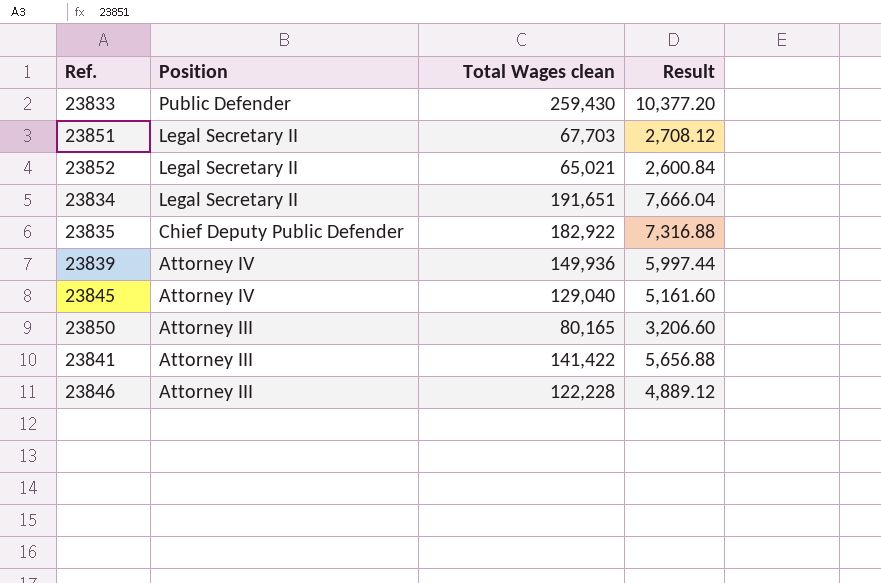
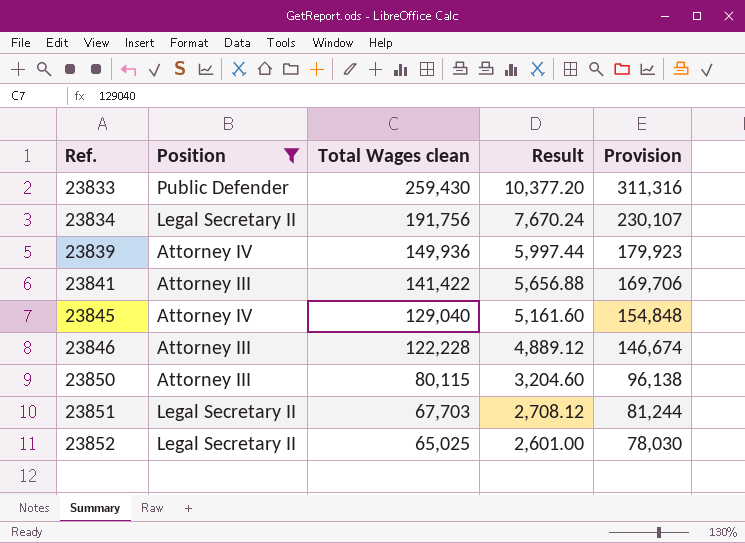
filter: none -> Position != Chief Deputy Public Defender
row order: Position descending -> Ref. ascending
column Provision | formula: none -> [Total Wages clean] * 1.2
23834 | Total Wages clean: 191,651 -> 191,756
23834 | Result: 7,666.04 -> 7,670.24
23850 | Total Wages clean: 80,165 -> 80,115
23850 | Result: 3,206.60 -> 3,204.60
23852 | Total Wages clean: 65,021 -> 65,025
23852 | Result: 2,600.84 -> 2,601.00

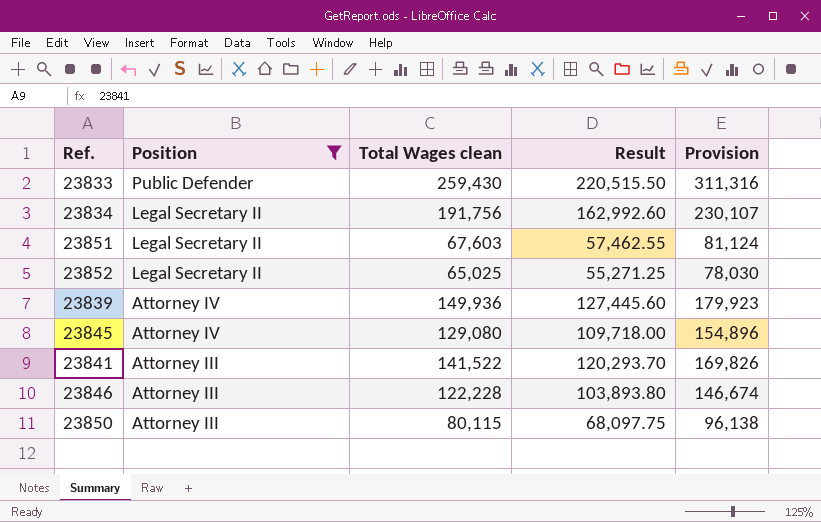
row order: Ref. ascending -> Position descending
column Result | formula: [Total Wages clean] * 0.04 -> [Total Wages clean] * 0.85
23851 | Total Wages clean: 67,703 -> 67,603
23851 | Provision: 81,244 -> 81,124
23845 | Total Wages clean: 129,040 -> 129,080
23845 | Provision: 154,848 -> 154,896
23841 | Total Wages clean: 141,422 -> 141,522
23841 | Provision: 169,706 -> 169,826

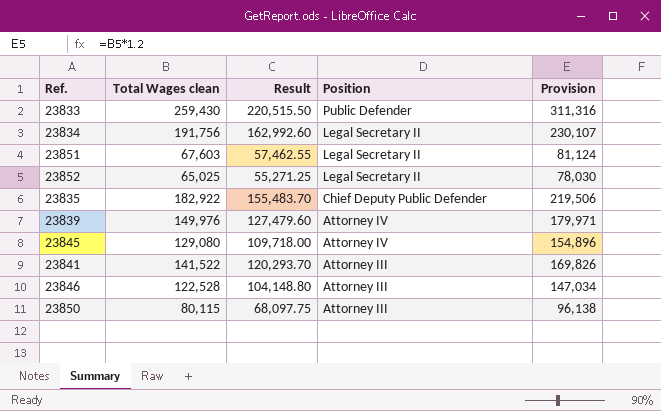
filter: Position != Chief Deputy Public Defender -> none
column Position | position: 2 -> 4
23839 | Total Wages clean: 149,936 -> 149,976
23839 | Result: 127,445.60 -> 127,479.60
23839 | Provision: 179,923 -> 179,971
23846 | Total Wages clean: 122,228 -> 122,528
23846 | Result: 103,893.80 -> 104,148.80
23846 | Provision: 146,674 -> 147,034

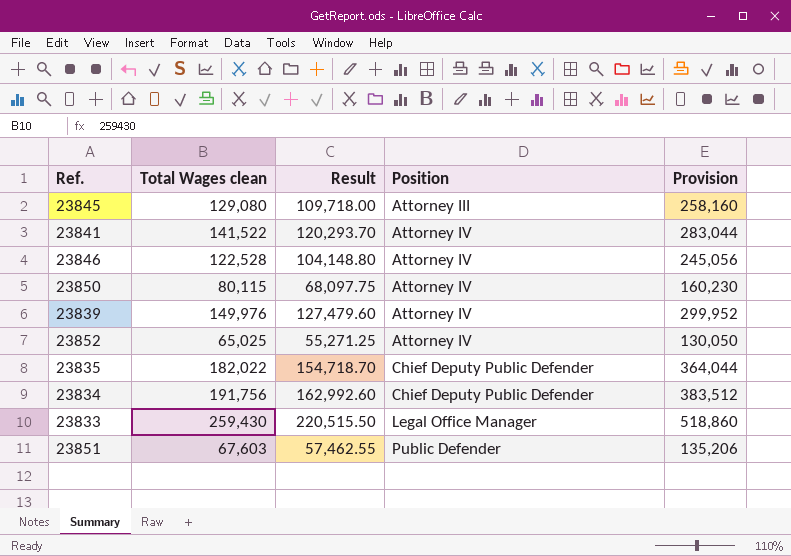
row order: Position descending -> Position ascending
column Provision | formula: [Total Wages clean] * 1.2 -> [Total Wages clean] * 2
23845 | Position: Attorney IV -> Attorney III
23841 | Position: Attorney III -> Attorney IV
23846 | Position: Attorney III -> Attorney IV
23850 | Position: Attorney III -> Attorney IV
23852 | Position: Legal Secretary II -> Attorney IV
23835 | Total Wages clean: 182,922 -> 182,022
23835 | Result: 155,483.70 -> 154,718.70
23834 | Position: Legal Secretary II -> Chief Deputy Public Defender
23833 | Position: Public Defender -> Legal Office Manager
23851 | Position: Legal Secretary II -> Public Defender

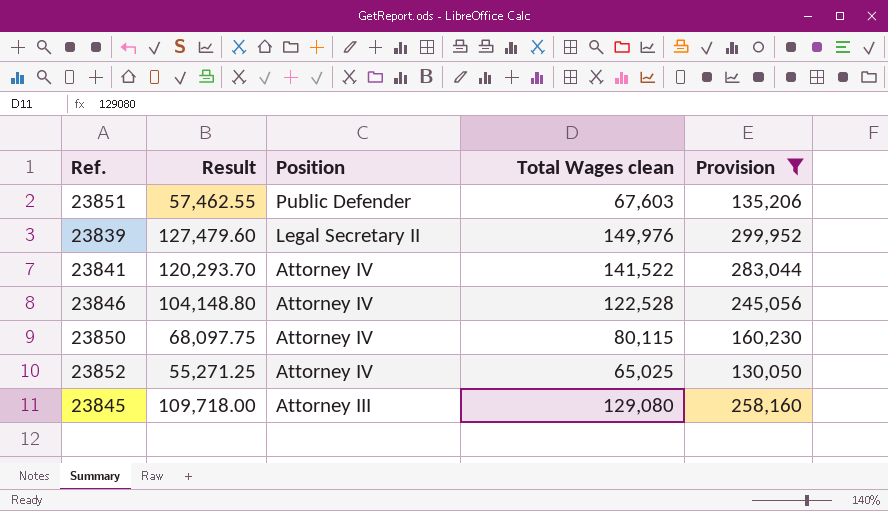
filter: none -> Provision <= 299,952
row order: Position ascending -> Position descending
column Total Wages clean | position: 2 -> 4
23839 | Position: Attorney IV -> Legal Secretary II

